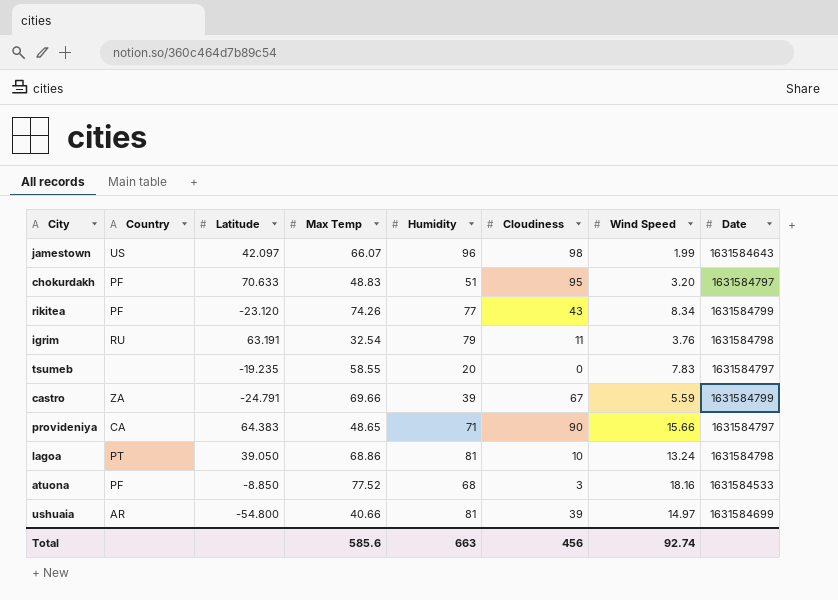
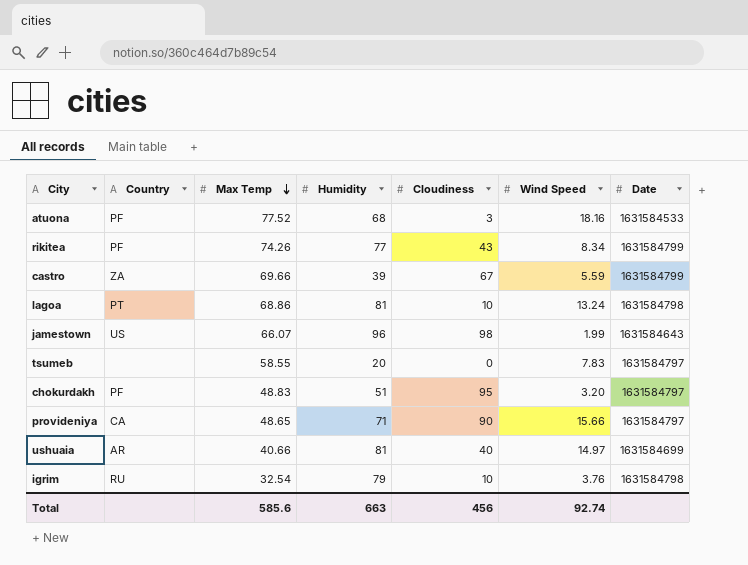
row order: none -> Max Temp descending
column Latitude | position: 3 -> none
ushuaia | Cloudiness: 39 -> 40
igrim | Cloudiness: 11 -> 10

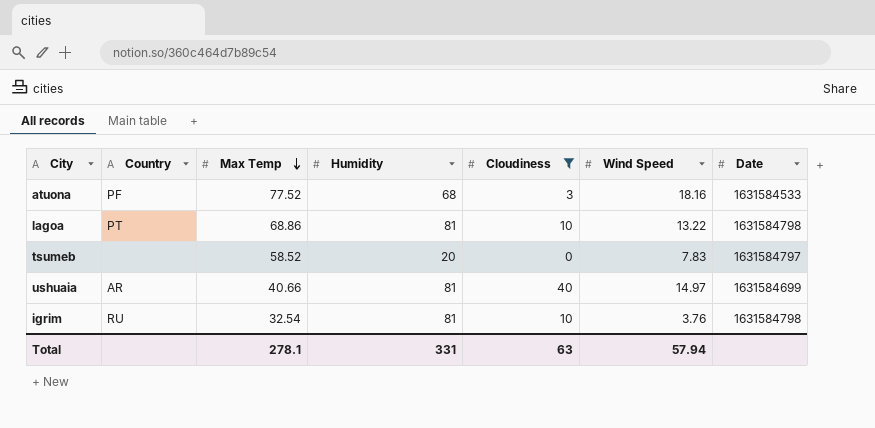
filter: none -> Cloudiness <= 40
lagoa | Wind Speed: 13.24 -> 13.22
tsumeb | Max Temp: 58.55 -> 58.52
igrim | Humidity: 79 -> 81
Total | Max Temp: 585.6 -> 278.1
Total | Humidity: 663 -> 331
Total | Cloudiness: 456 -> 63
Total | Wind Speed: 92.74 -> 57.94

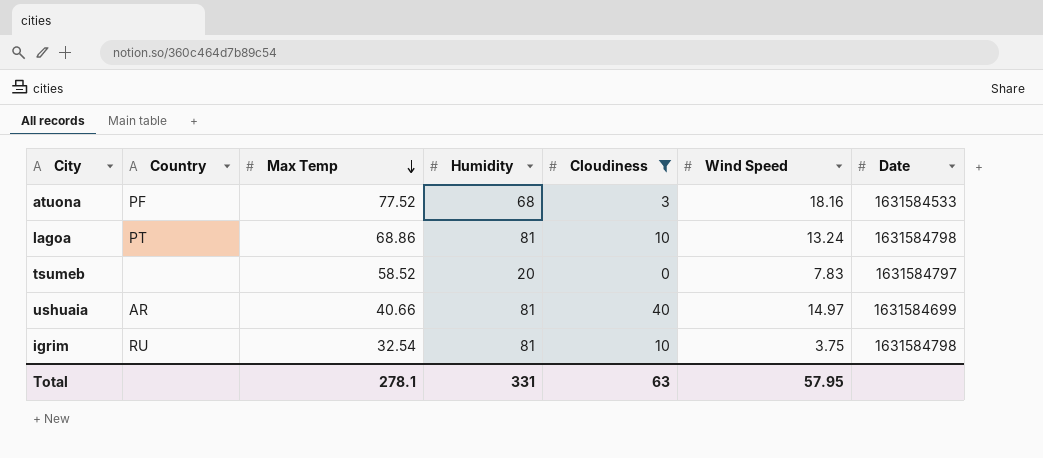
lagoa | Wind Speed: 13.22 -> 13.24
igrim | Wind Speed: 3.76 -> 3.75
Total | Wind Speed: 57.94 -> 57.95

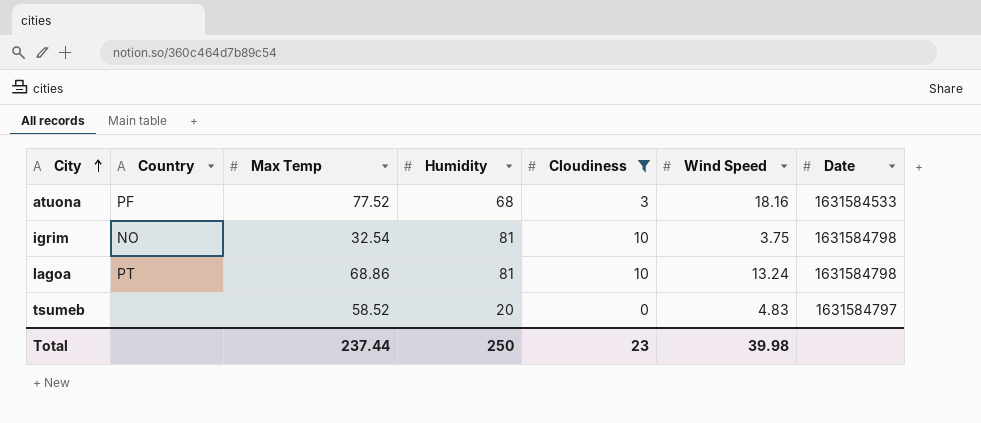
row order: Max Temp descending -> City ascending
row ushuaia: AR | 40.66 | 81 | 40 | 14.97 | 1631584699 -> none
igrim | Country: RU -> NO
tsumeb | Wind Speed: 7.83 -> 4.83
Total | Max Temp: 278.1 -> 237.44
Total | Humidity: 331 -> 250
Total | Cloudiness: 63 -> 23
Total | Wind Speed: 57.95 -> 39.98

